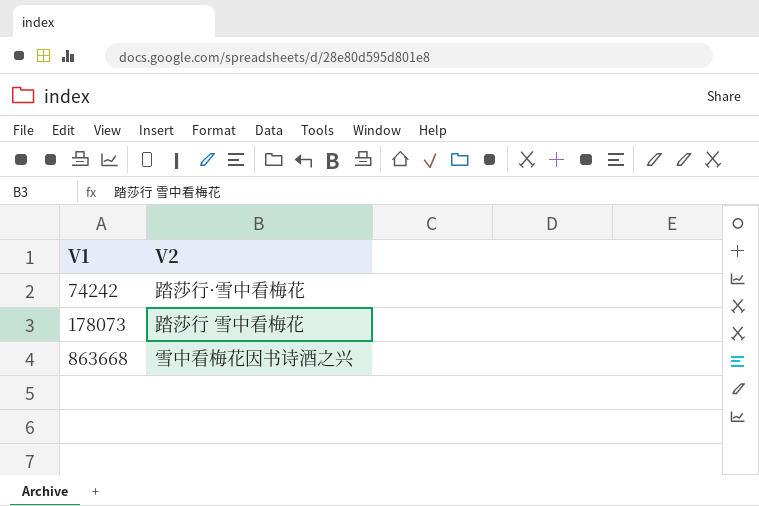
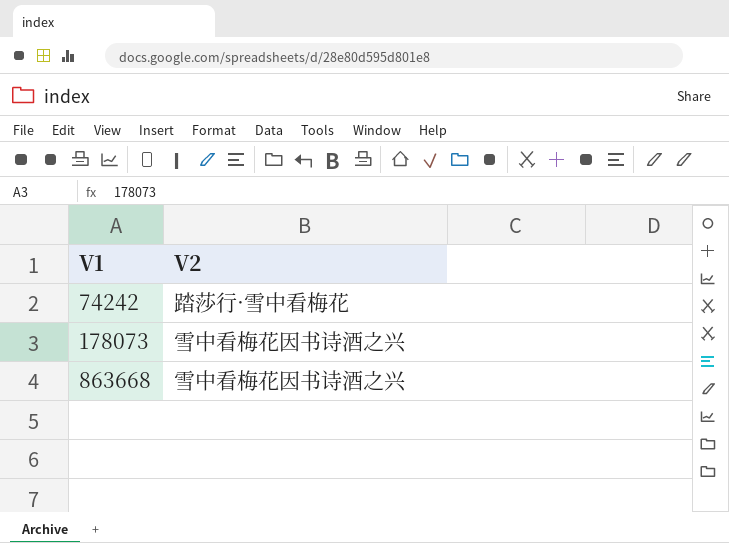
178073 | V2: 踏莎行 雪中看梅花 -> 雪中看梅花因书诗酒之兴

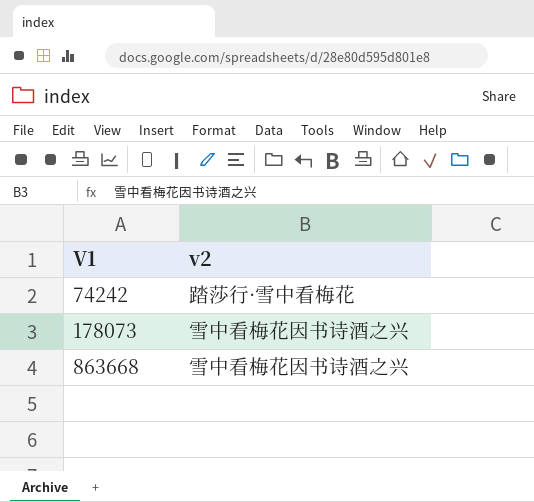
column name: V2 -> v2

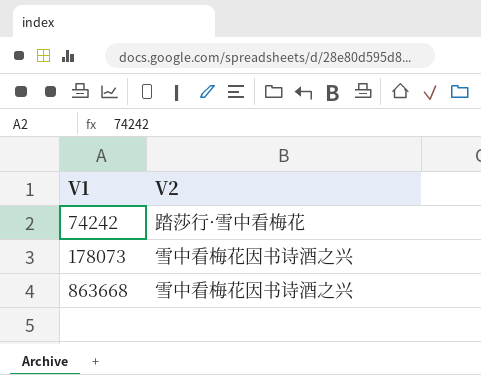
column name: v2 -> V2

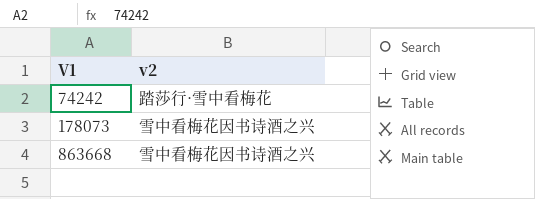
column name: V2 -> v2

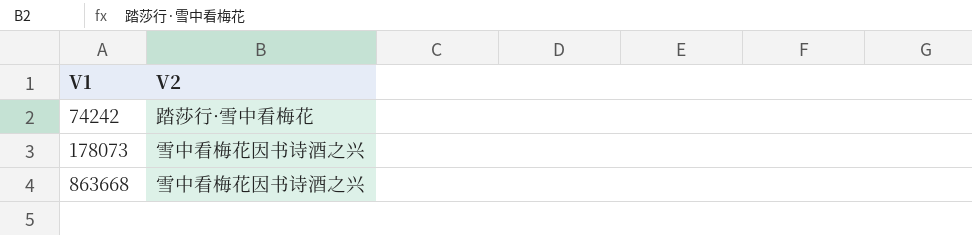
column name: v2 -> V2

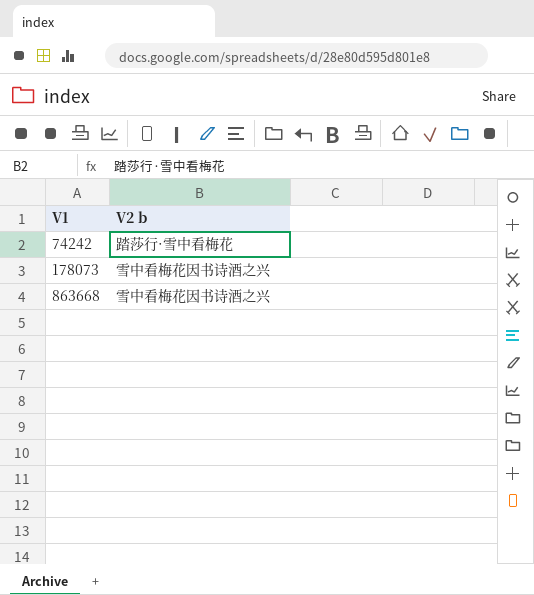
column name: V2 -> V2 b

